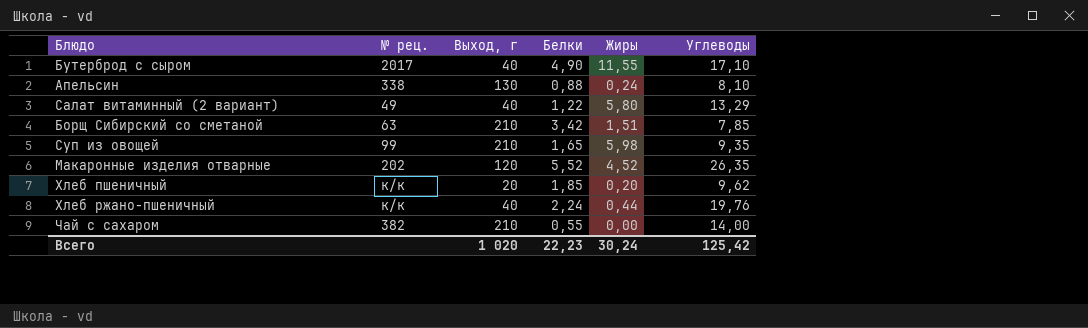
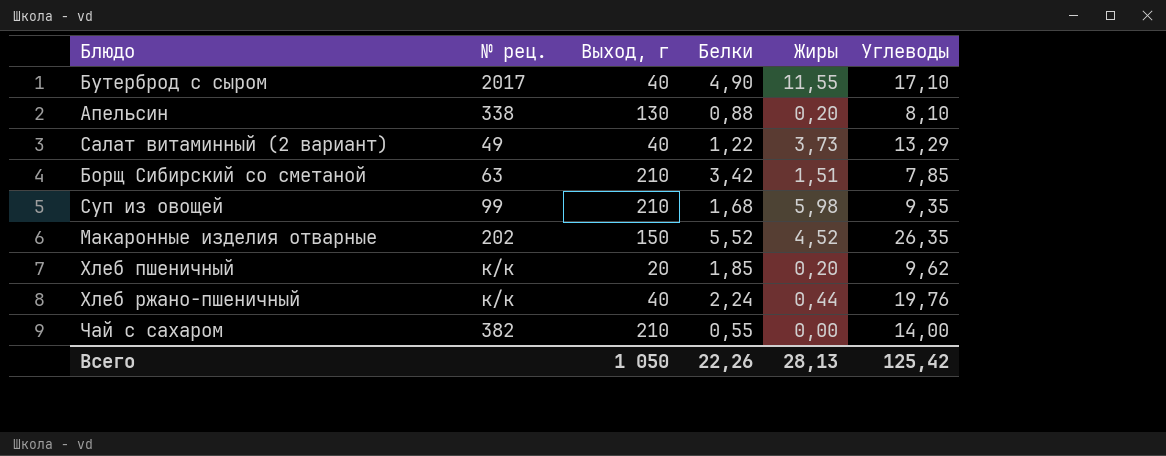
Апельсин | Жиры: 0,24 -> 0,20
Салат витаминный (2 вариант) | Жиры: 5,80 -> 3,73
Суп из овощей | Белки: 1,65 -> 1,68
Макаронные изделия отварные | Выход, г: 120 -> 150
Всего | Выход, г: 1 020 -> 1 050
Всего | Белки: 22,23 -> 22,26
Всего | Жиры: 30,24 -> 28,13

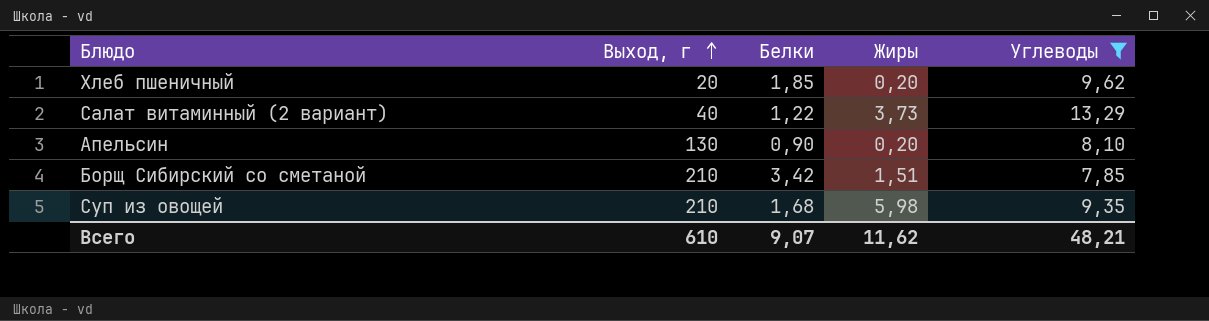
filter: none -> Углеводы <= 13,29
row order: none -> Выход, г ascending
column № рец. | position: 2 -> none
Апельсин | Белки: 0,88 -> 0,90
Всего | Выход, г: 1 050 -> 610
Всего | Белки: 22,26 -> 9,07
Всего | Жиры: 28,13 -> 11,62
Всего | Углеводы: 125,42 -> 48,21

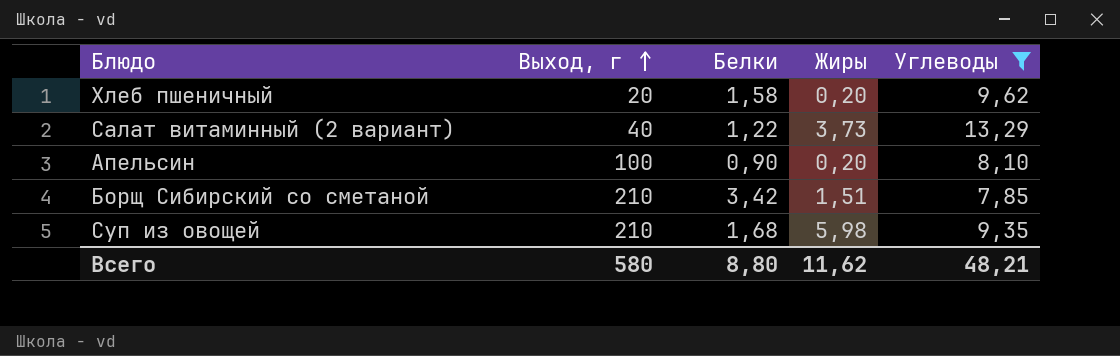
Хлеб пшеничный | Белки: 1,85 -> 1,58
Апельсин | Выход, г: 130 -> 100
Всего | Выход, г: 610 -> 580
Всего | Белки: 9,07 -> 8,80

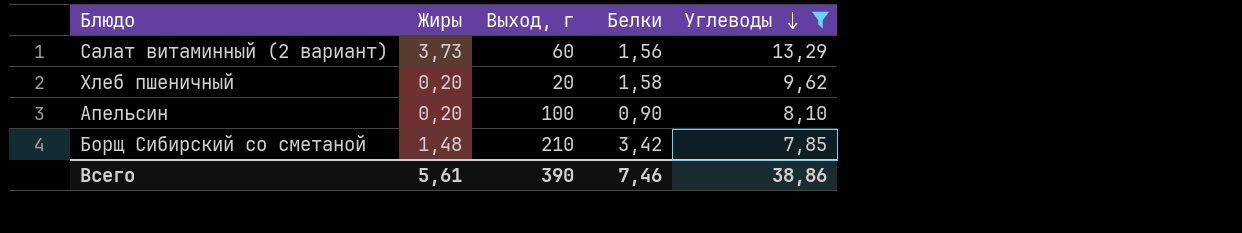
row order: Выход, г ascending -> Углеводы descending
column Жиры | position: 4 -> 2
row Суп из овощей: 210 | 1,68 | 5,98 | 9,35 -> none
Салат витаминный (2 вариант) | Выход, г: 40 -> 60
Салат витаминный (2 вариант) | Белки: 1,22 -> 1,56
Борщ Сибирский со сметаной | Жиры: 1,51 -> 1,48
Всего | Жиры: 11,62 -> 5,61
Всего | Выход, г: 580 -> 390
Всего | Белки: 8,80 -> 7,46
Всего | Углеводы: 48,21 -> 38,86

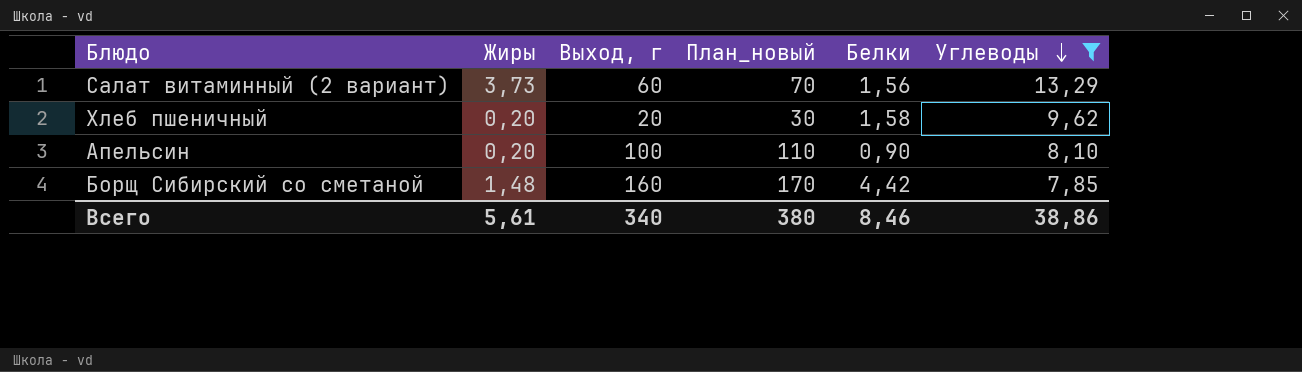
column План_новый | formula: none -> [Выход, г] + 10
Борщ Сибирский со сметаной | Выход, г: 210 -> 160
Борщ Сибирский со сметаной | Белки: 3,42 -> 4,42
Всего | Выход, г: 390 -> 340
Всего | Белки: 7,46 -> 8,46

